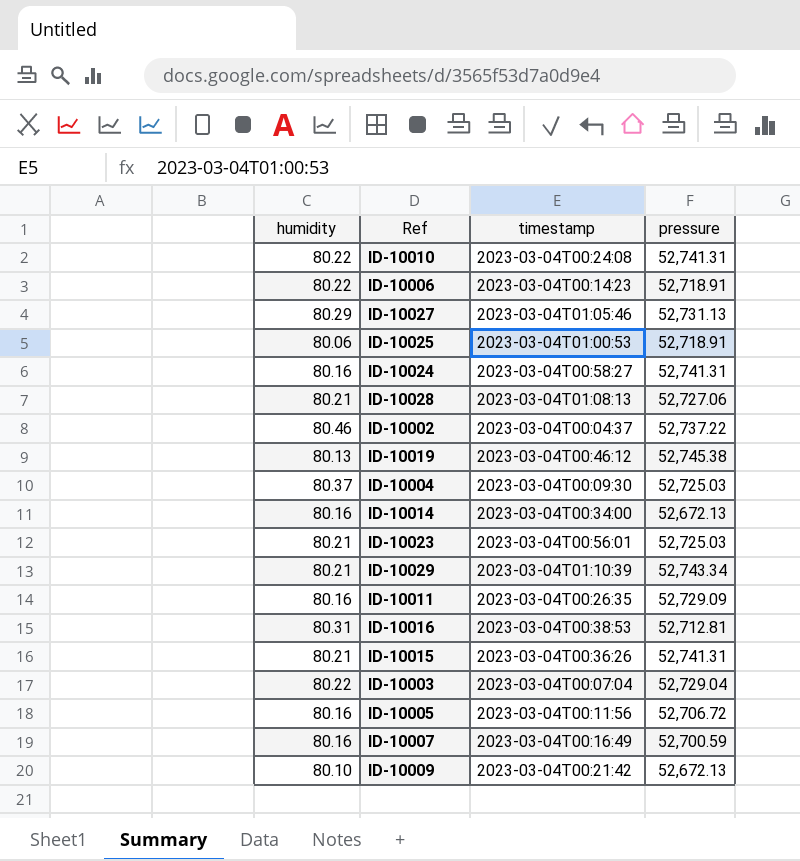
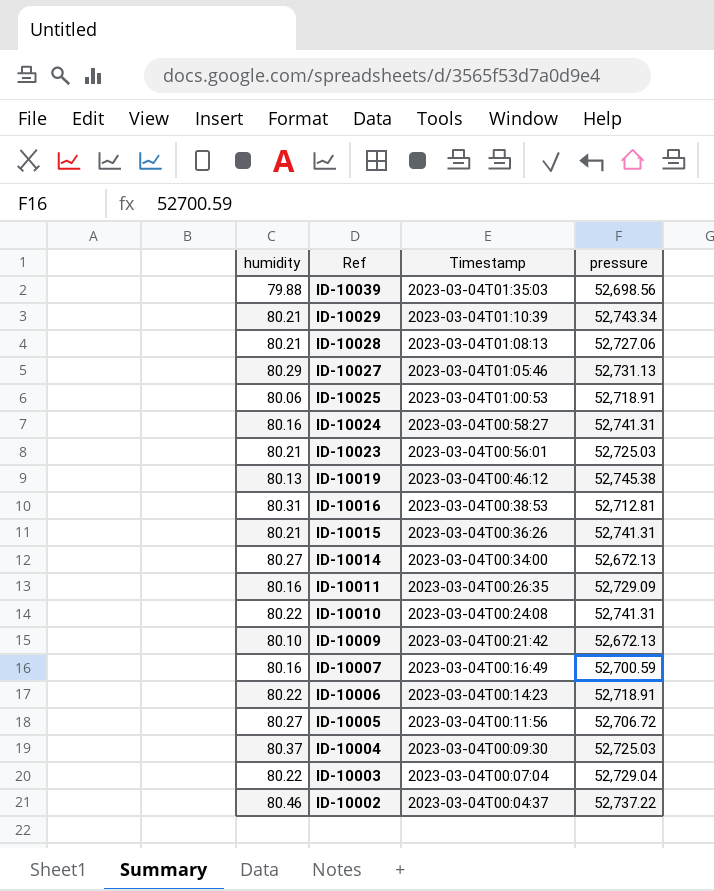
row order: none -> Ref descending
column name: timestamp -> Timestamp
row ID-10039: none -> 79.88 | 2023-03-04T01:35:03 | 52,698.56
ID-10014 | humidity: 80.16 -> 80.27
ID-10005 | humidity: 80.16 -> 80.27

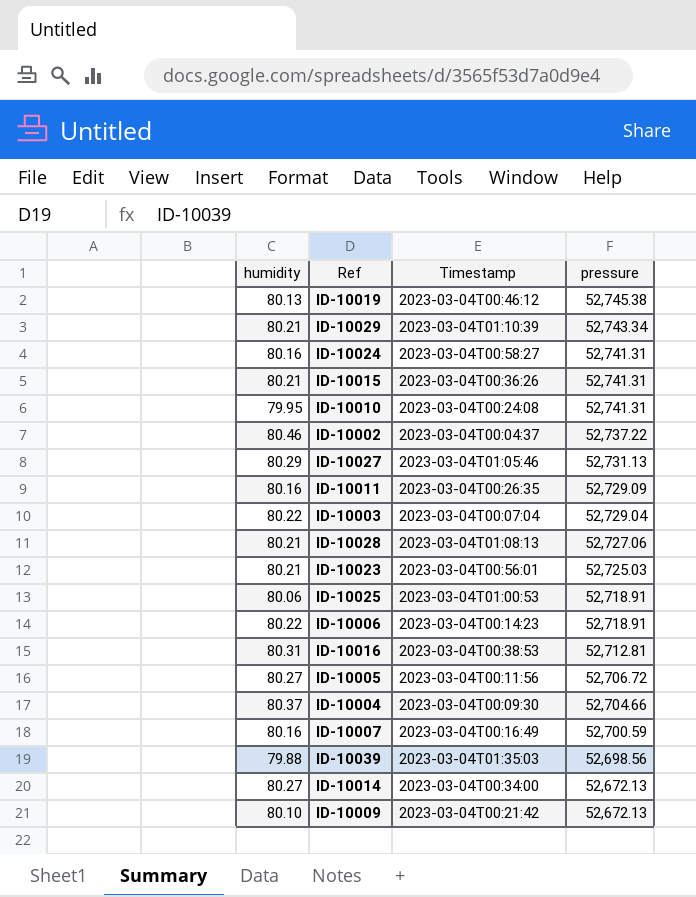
row order: Ref descending -> pressure descending
ID-10010 | humidity: 80.22 -> 79.95
ID-10004 | pressure: 52,725.03 -> 52,704.66

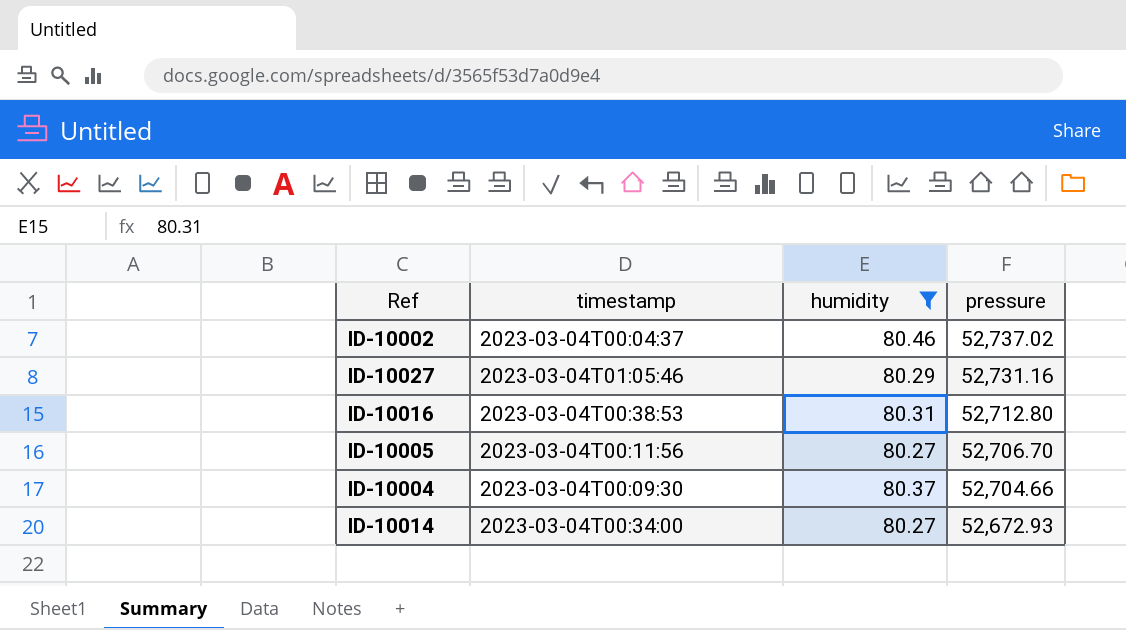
filter: none -> humidity >= 80.27
column name: Timestamp -> timestamp
column humidity | position: 1 -> 3
ID-10002 | pressure: 52,737.22 -> 52,737.02
ID-10027 | pressure: 52,731.13 -> 52,731.16
ID-10016 | pressure: 52,712.81 -> 52,712.80
ID-10005 | pressure: 52,706.72 -> 52,706.70
ID-10014 | pressure: 52,672.13 -> 52,672.93

